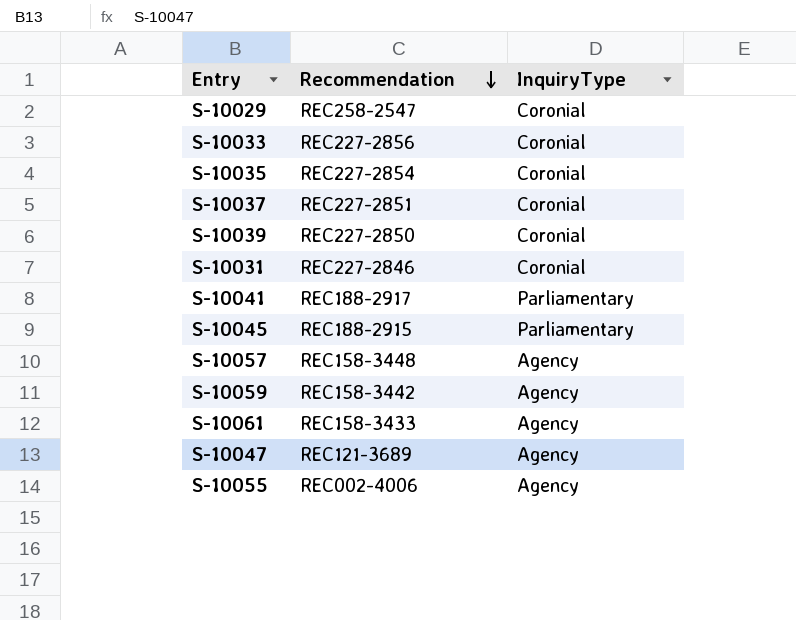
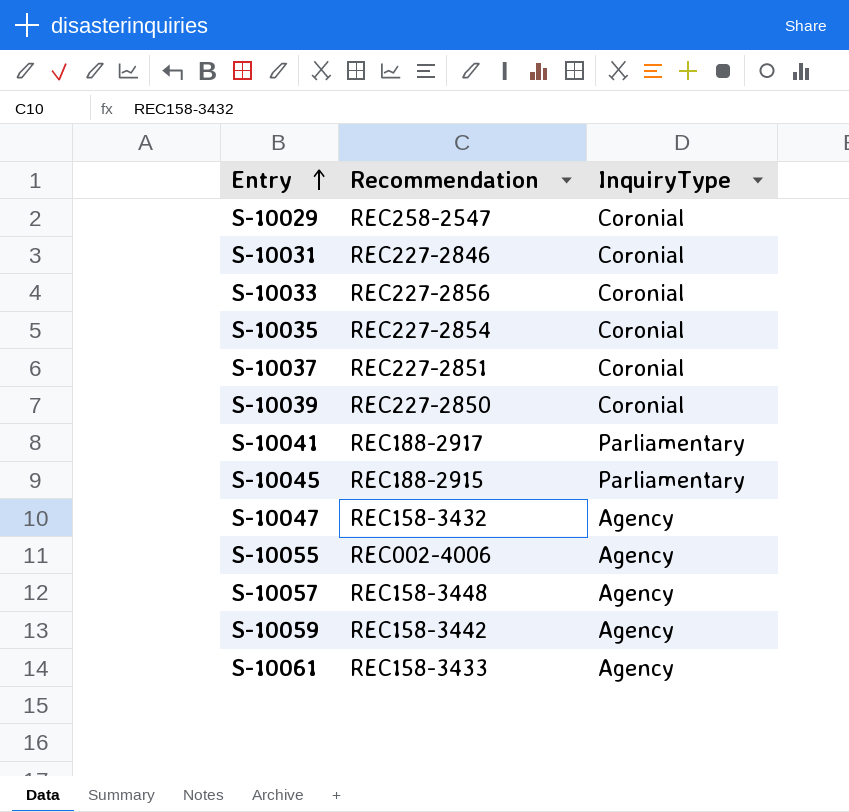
row order: Recommendation descending -> Entry ascending
S-10047 | Recommendation: REC121-3689 -> REC158-3432

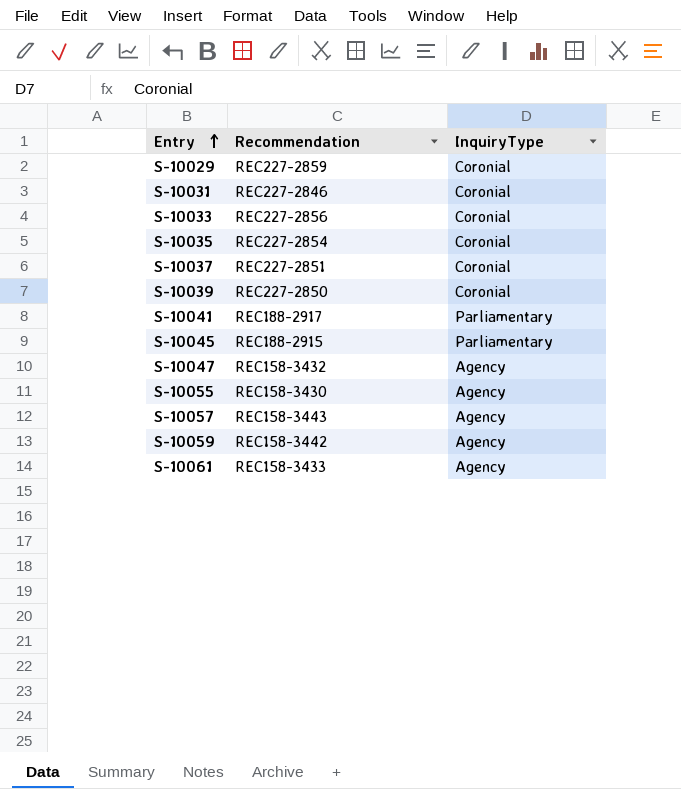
S-10029 | Recommendation: REC258-2547 -> REC227-2859
S-10055 | Recommendation: REC002-4006 -> REC158-3430
S-10057 | Recommendation: REC158-3448 -> REC158-3443

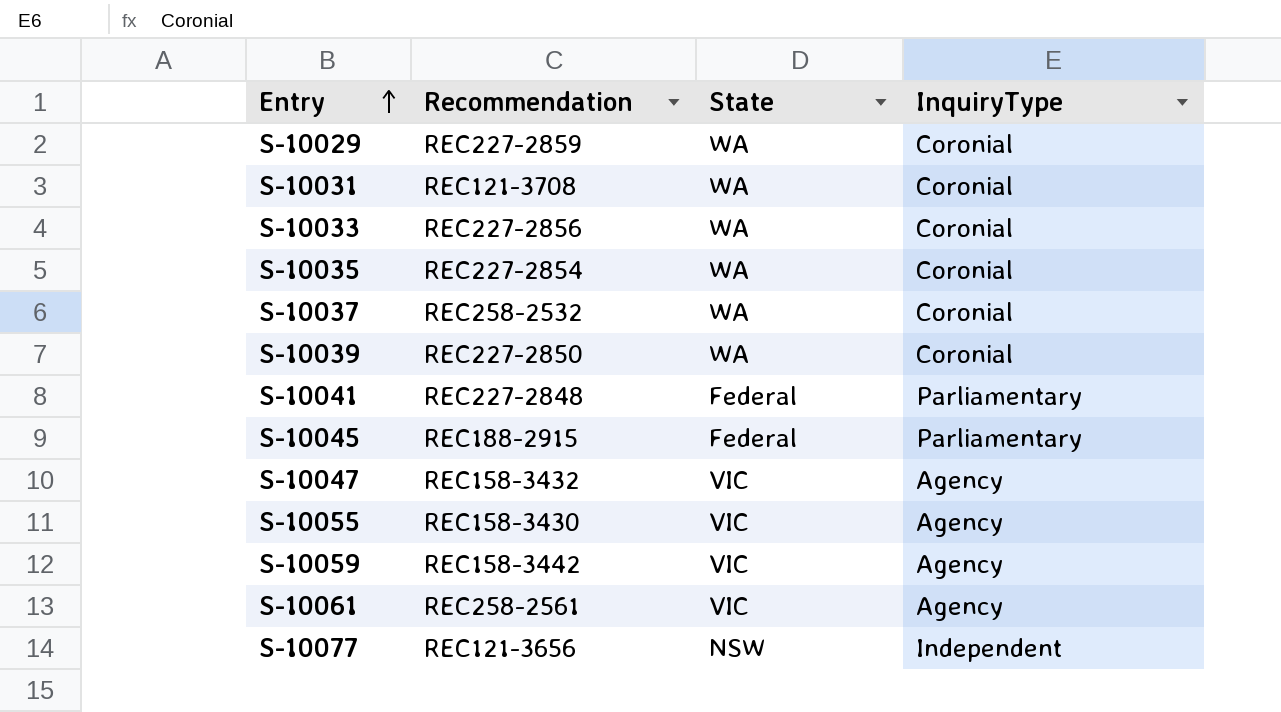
column State | position: none -> 3
row S-10057: REC158-3443 | Agency -> none
S-10031 | Recommendation: REC227-2846 -> REC121-3708
S-10037 | Recommendation: REC227-2851 -> REC258-2532
S-10041 | Recommendation: REC188-2917 -> REC227-2848
S-10061 | Recommendation: REC158-3433 -> REC258-2561
row S-10077: none -> REC121-3656 | NSW | Independent

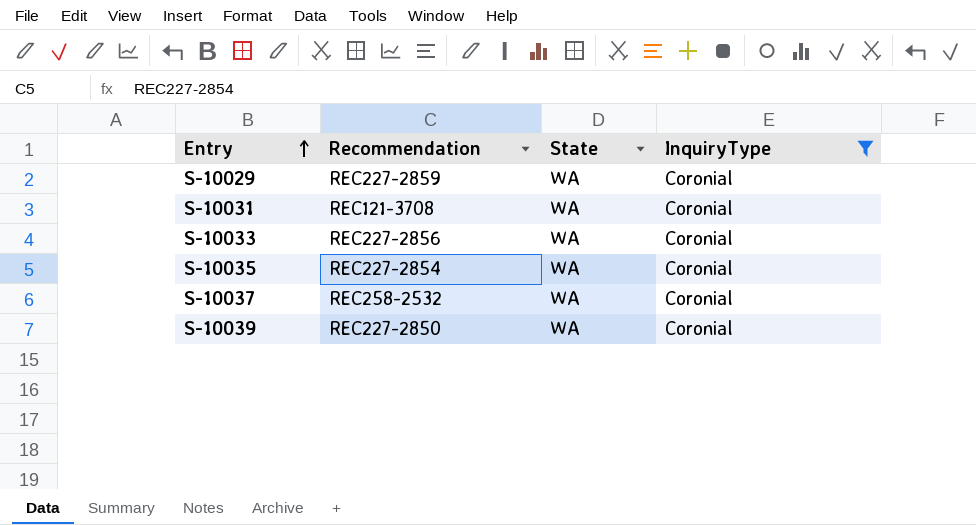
filter: none -> InquiryType = Coronial

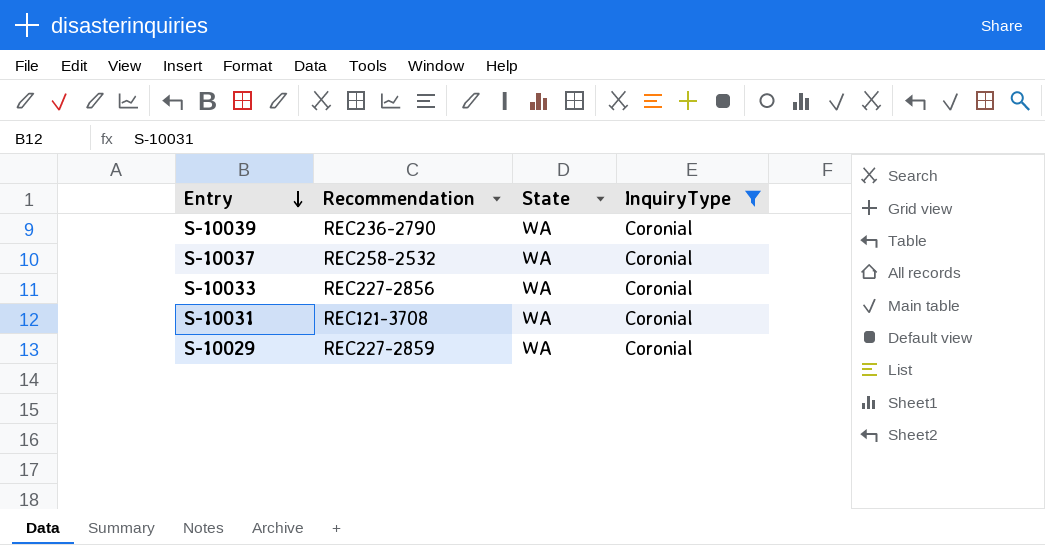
row order: Entry ascending -> Entry descending
row S-10035: REC227-2854 | WA | Coronial -> none
S-10039 | Recommendation: REC227-2850 -> REC236-2790

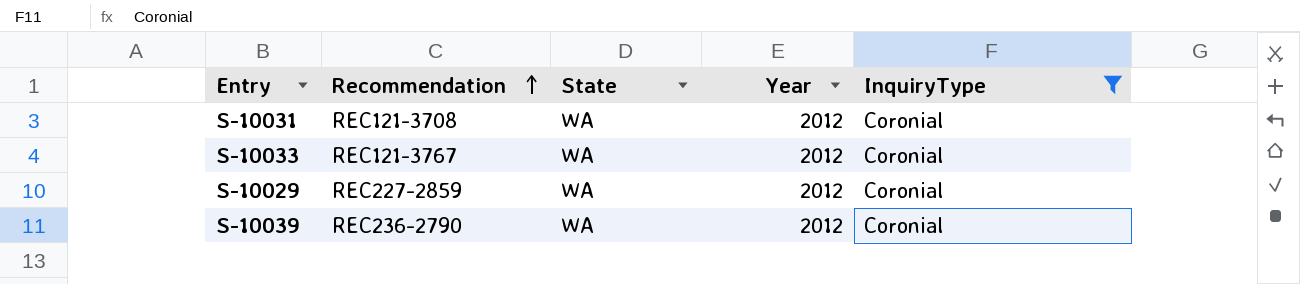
row order: Entry descending -> Recommendation ascending
column Year | position: none -> 4
row S-10037: REC258-2532 | WA | Coronial -> none
S-10033 | Recommendation: REC227-2856 -> REC121-3767

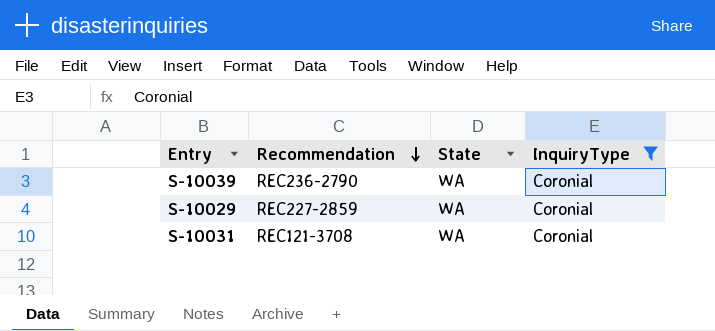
row order: Recommendation ascending -> Recommendation descending
column Year | position: 4 -> none
row S-10033: REC121-3767 | WA | 2012 | Coronial -> none

